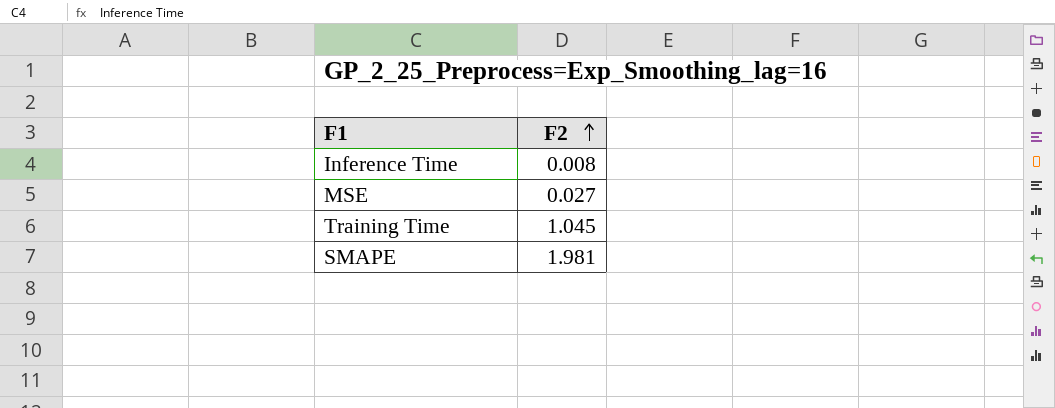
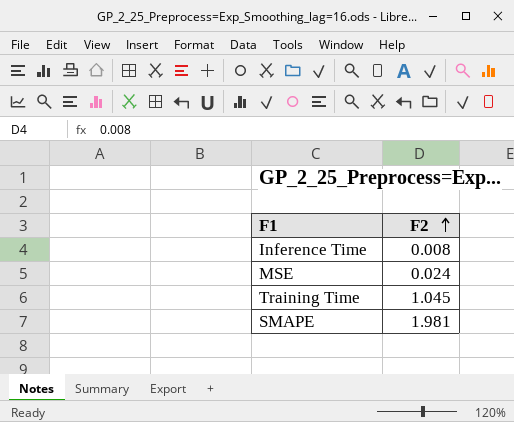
MSE | F2: 0.027 -> 0.024

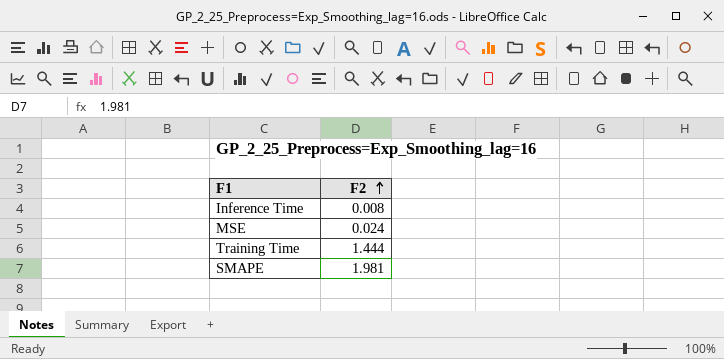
Training Time | F2: 1.045 -> 1.444

